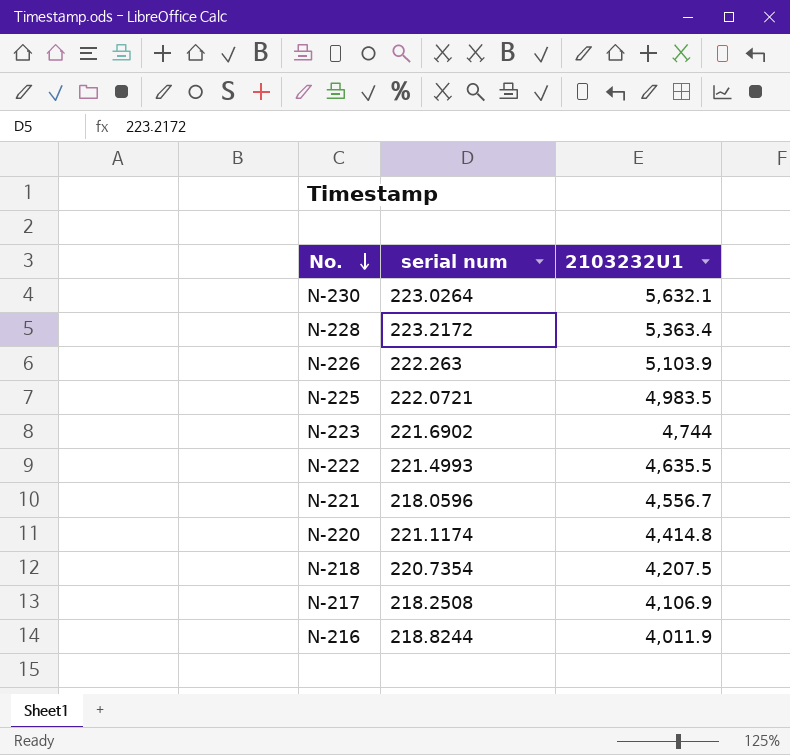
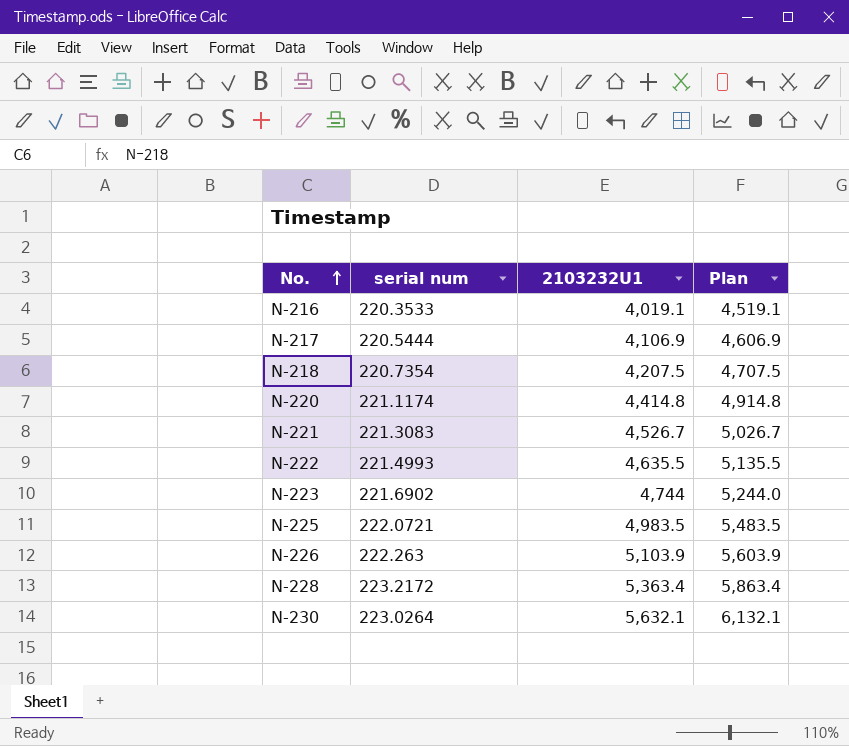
row order: No. descending -> No. ascending
column Plan | formula: none -> [2103232U1] + 500
N-216 | serial num: 218.8244 -> 220.3533
N-216 | 2103232U1: 4,011.9 -> 4,019.1
N-217 | serial num: 218.2508 -> 220.5444
N-221 | serial num: 218.0596 -> 221.3083
N-221 | 2103232U1: 4,556.7 -> 4,526.7

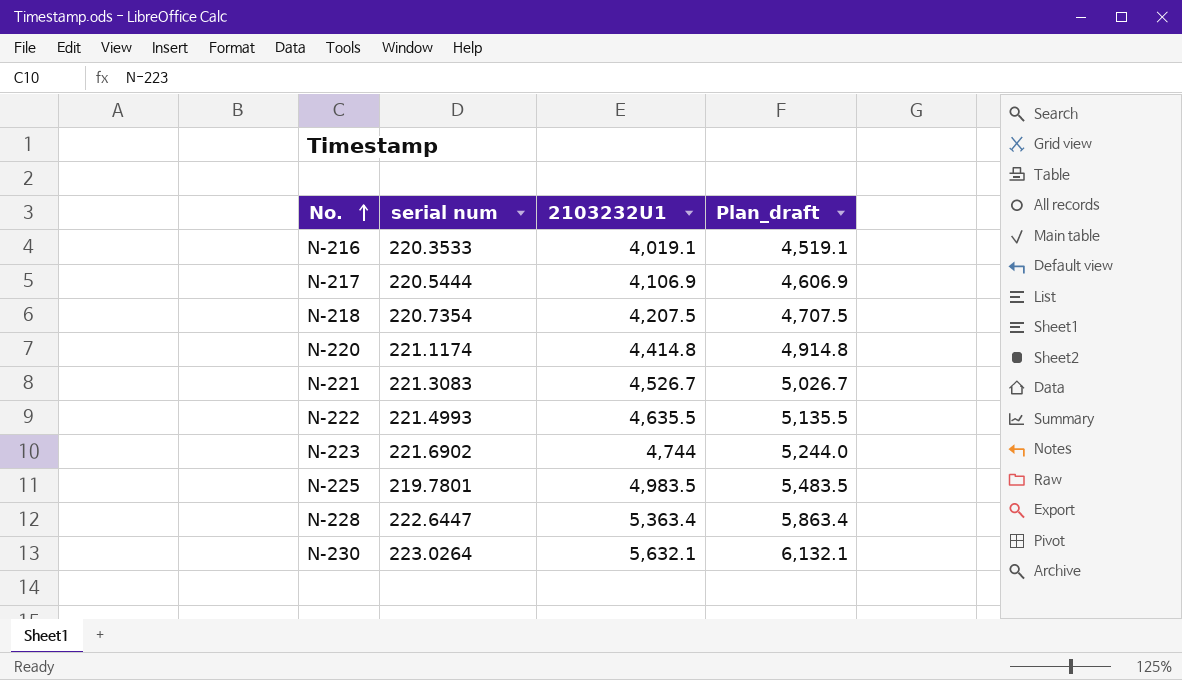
column name: Plan -> Plan_draft
row N-226: 222.263 | 5,103.9 | 5,603.9 -> none
N-225 | serial num: 222.0721 -> 219.7801
N-228 | serial num: 223.2172 -> 222.6447

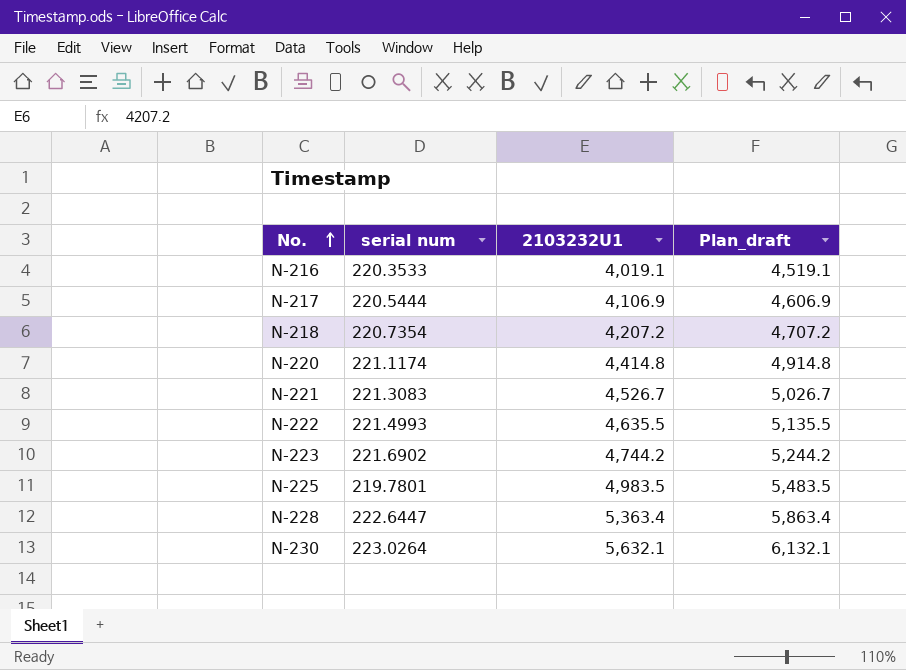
N-218 | 2103232U1: 4,207.5 -> 4,207.2
N-218 | Plan_draft: 4,707.5 -> 4,707.2
N-223 | 2103232U1: 4,744 -> 4,744.2
N-223 | Plan_draft: 5,244.0 -> 5,244.2

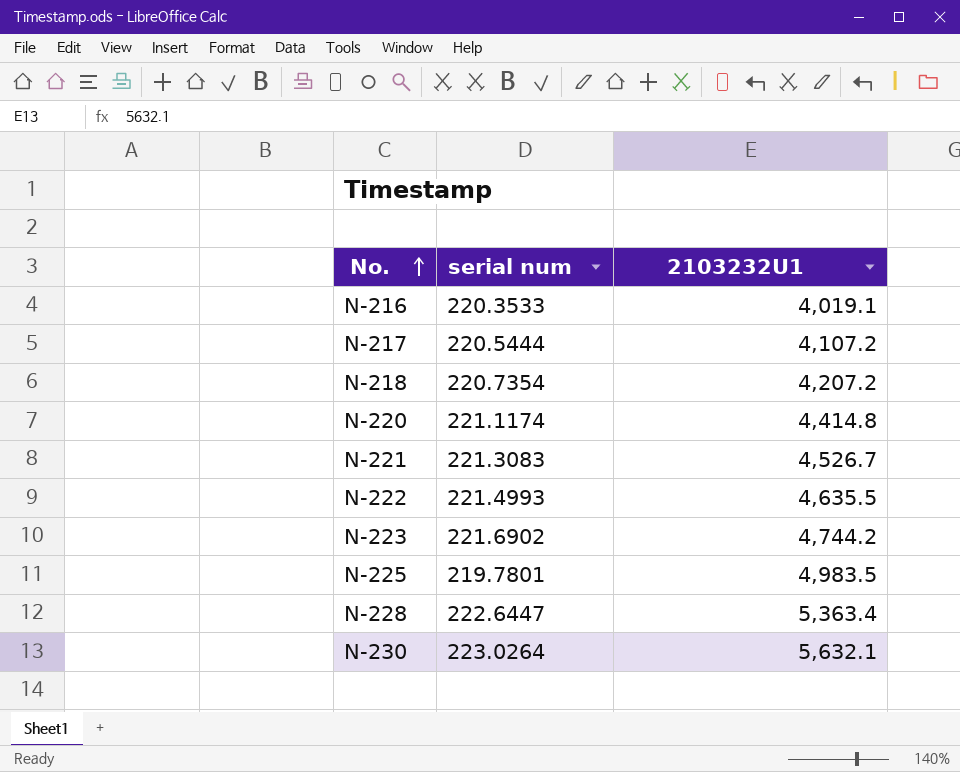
column Plan_draft | formula: [2103232U1] + 500 -> none
N-217 | 2103232U1: 4,106.9 -> 4,107.2

